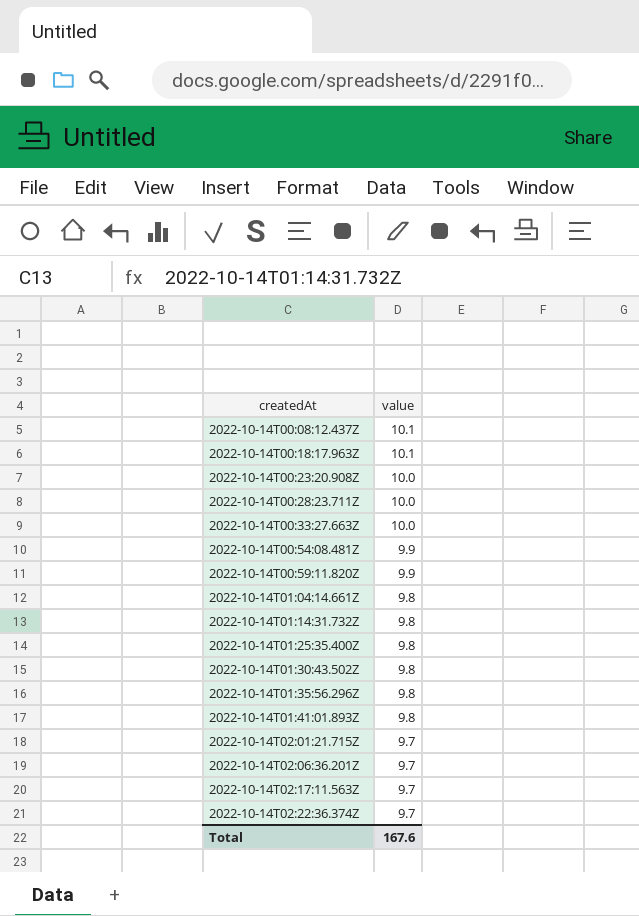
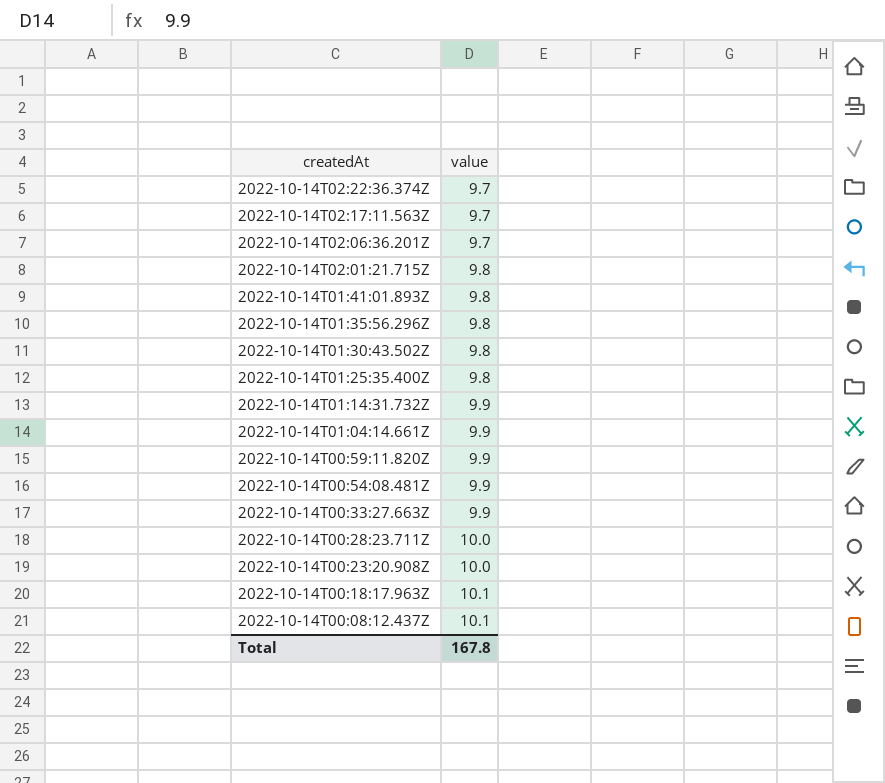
row order: createdAt ascending -> createdAt descending
2022-10-14T02:01:21.715Z | value: 9.7 -> 9.8
2022-10-14T01:14:31.732Z | value: 9.8 -> 9.9
2022-10-14T01:04:14.661Z | value: 9.8 -> 9.9
2022-10-14T00:33:27.663Z | value: 10.0 -> 9.9
Total | value: 167.6 -> 167.8

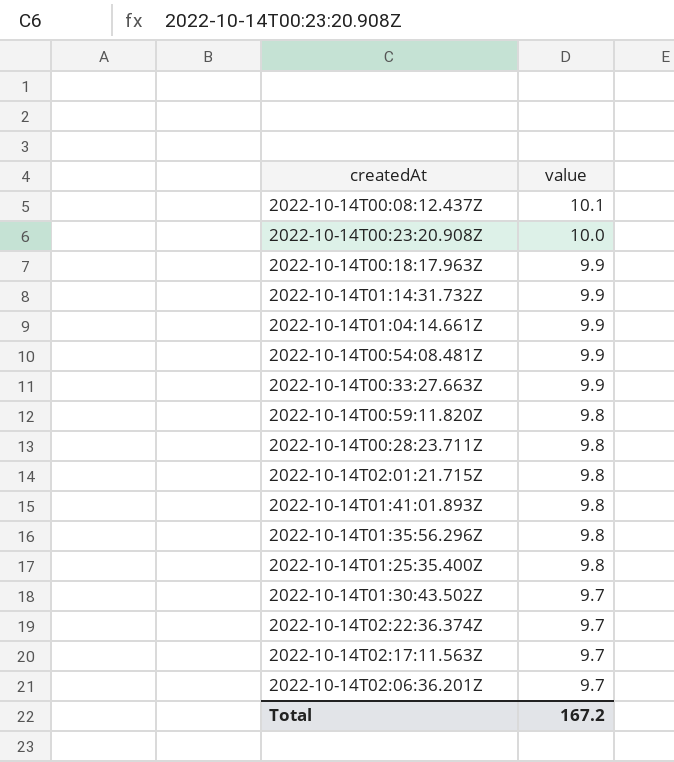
row order: createdAt descending -> value descending
2022-10-14T00:18:17.963Z | value: 10.1 -> 9.9
2022-10-14T00:59:11.820Z | value: 9.9 -> 9.8
2022-10-14T00:28:23.711Z | value: 10.0 -> 9.8
2022-10-14T01:30:43.502Z | value: 9.8 -> 9.7
Total | value: 167.8 -> 167.2

